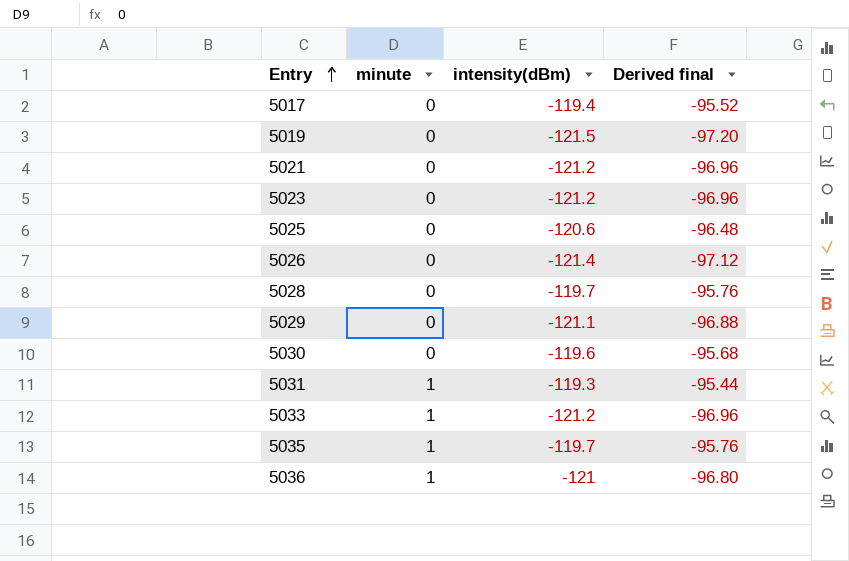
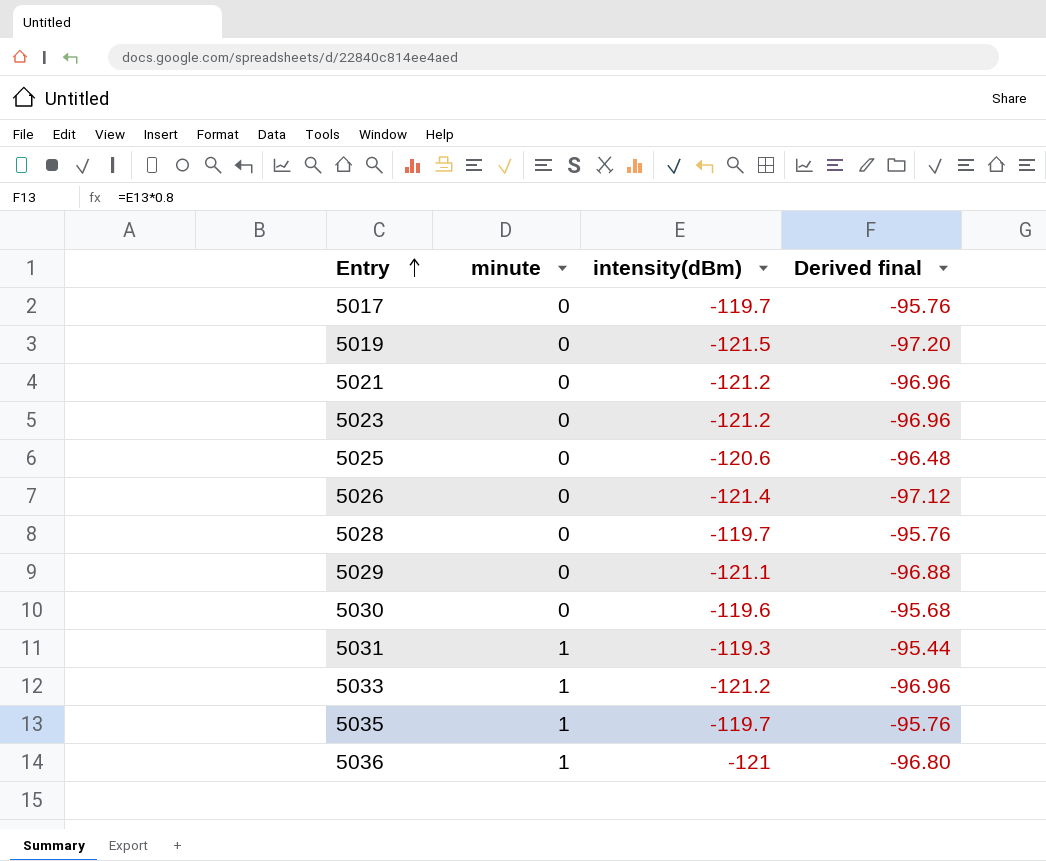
5017 | intensity(dBm): -119.4 -> -119.7
5017 | Derived final: -95.52 -> -95.76

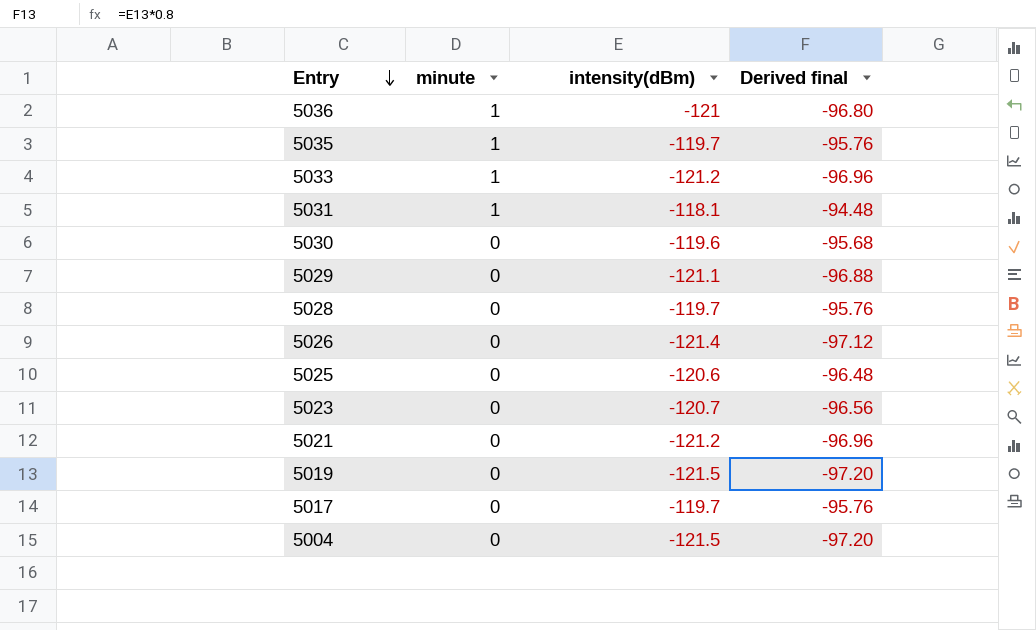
row order: Entry ascending -> Entry descending
5031 | intensity(dBm): -119.3 -> -118.1
5031 | Derived final: -95.44 -> -94.48
5023 | intensity(dBm): -121.2 -> -120.7
5023 | Derived final: -96.96 -> -96.56
row 5004: none -> 0 | -121.5 | -97.20

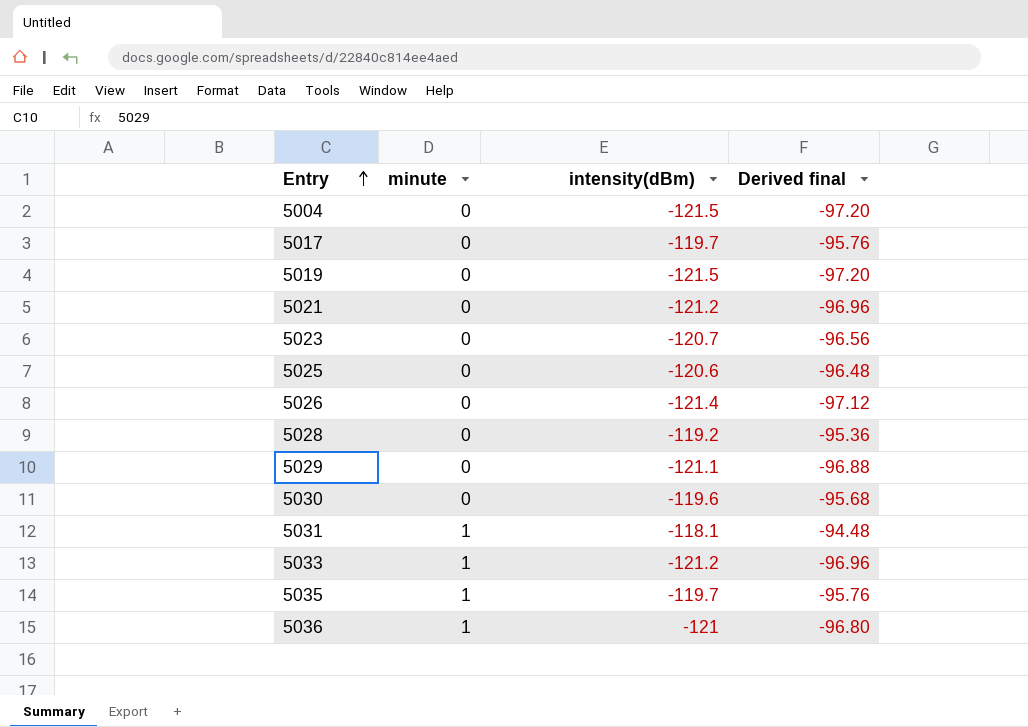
row order: Entry descending -> Entry ascending
5028 | intensity(dBm): -119.7 -> -119.2
5028 | Derived final: -95.76 -> -95.36

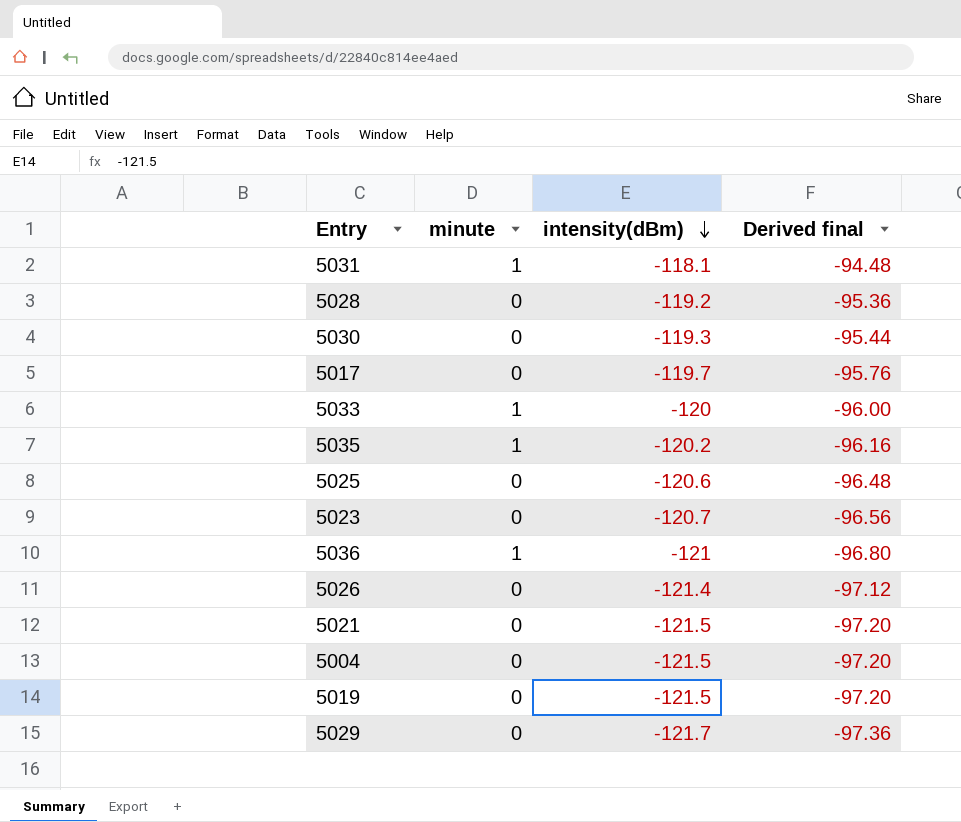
row order: Entry ascending -> intensity(dBm) descending
5030 | intensity(dBm): -119.6 -> -119.3
5030 | Derived final: -95.68 -> -95.44
5033 | intensity(dBm): -121.2 -> -120
5033 | Derived final: -96.96 -> -96.00
5035 | intensity(dBm): -119.7 -> -120.2
5035 | Derived final: -95.76 -> -96.16
5021 | intensity(dBm): -121.2 -> -121.5
5021 | Derived final: -96.96 -> -97.20
5029 | intensity(dBm): -121.1 -> -121.7
5029 | Derived final: -96.88 -> -97.36

